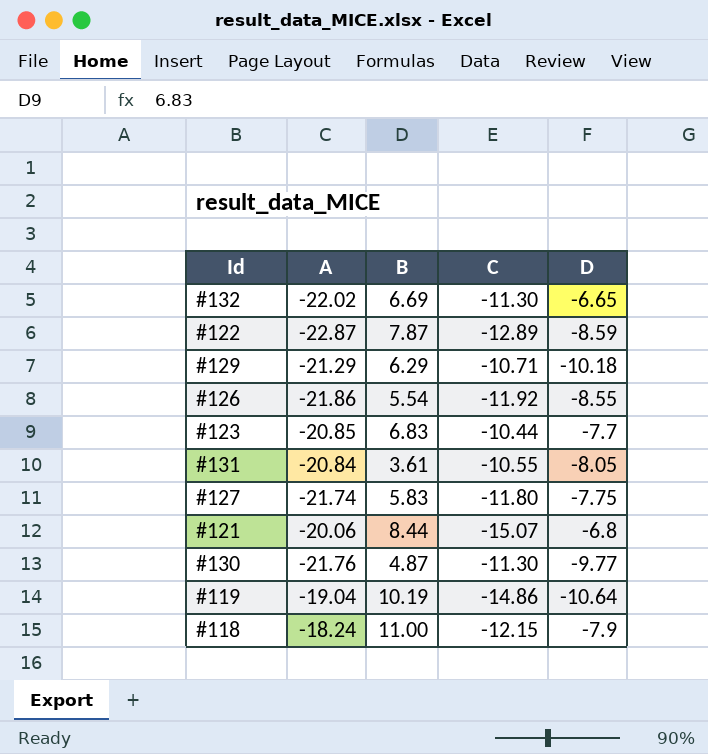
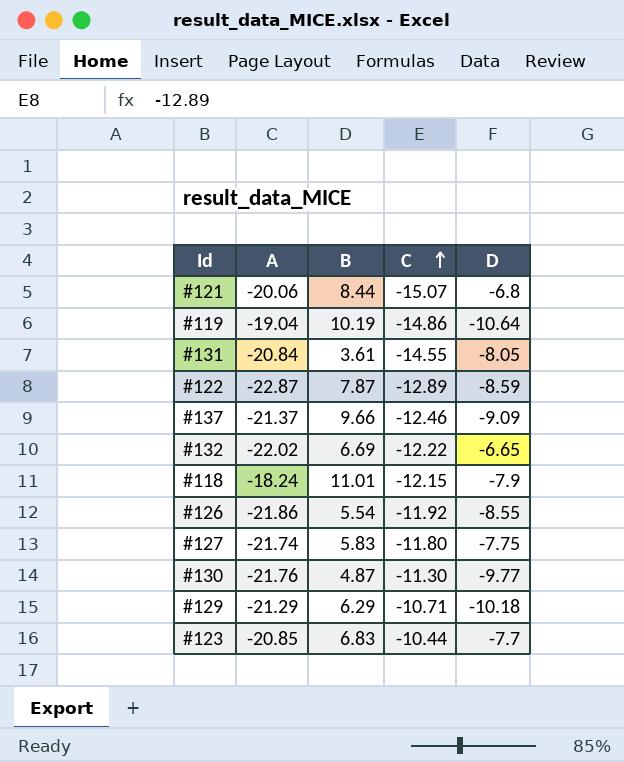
row order: none -> C ascending
#131 | C: -10.55 -> -14.55
row #137: none -> -21.37 | 9.66 | -12.46 | -9.09
#132 | C: -11.30 -> -12.22
#118 | B: 11.00 -> 11.01

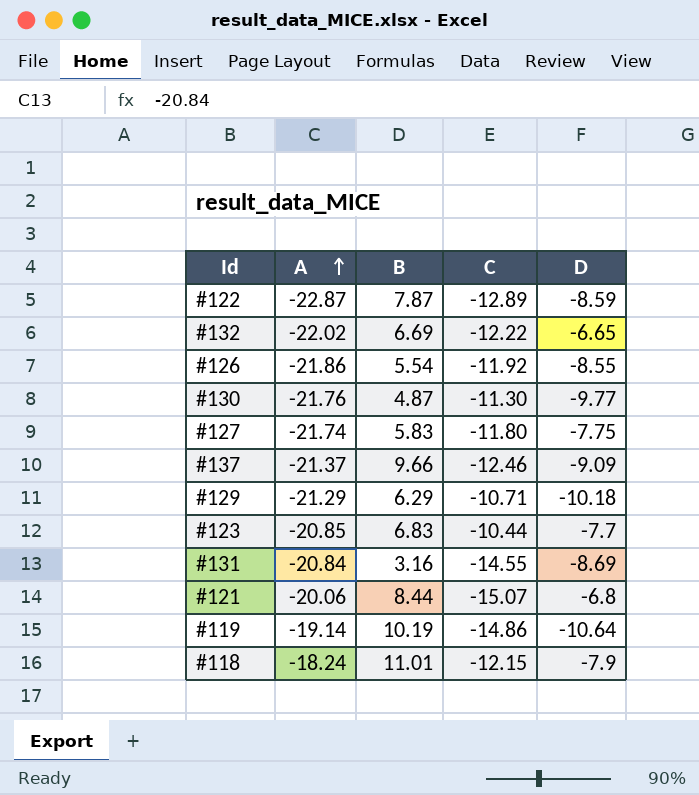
row order: C ascending -> A ascending
#131 | B: 3.61 -> 3.16
#131 | D: -8.05 -> -8.69
#119 | A: -19.04 -> -19.14

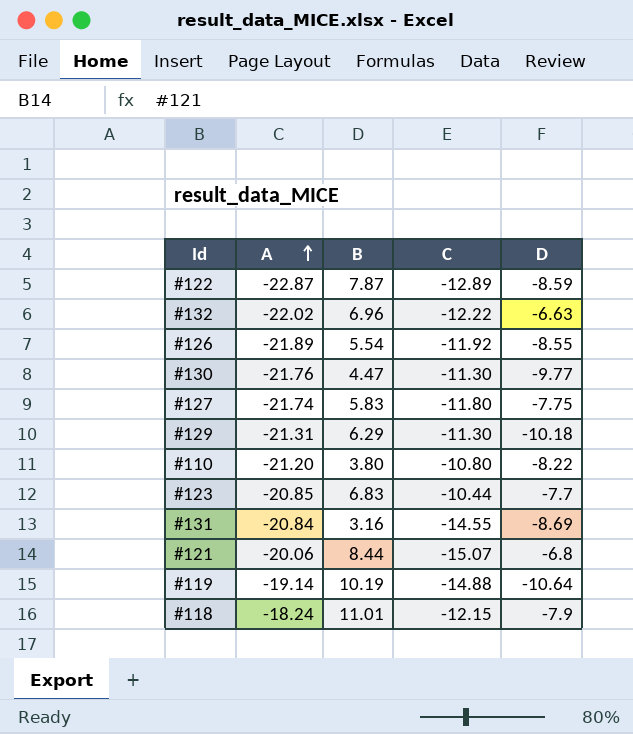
row #137: -21.37 | 9.66 | -12.46 | -9.09 -> none
#132 | B: 6.69 -> 6.96
#132 | D: -6.65 -> -6.63
#126 | A: -21.86 -> -21.89
#130 | B: 4.87 -> 4.47
#129 | A: -21.29 -> -21.31
#129 | C: -10.71 -> -11.30
row #110: none -> -21.20 | 3.80 | -10.80 | -8.22
#119 | C: -14.86 -> -14.88

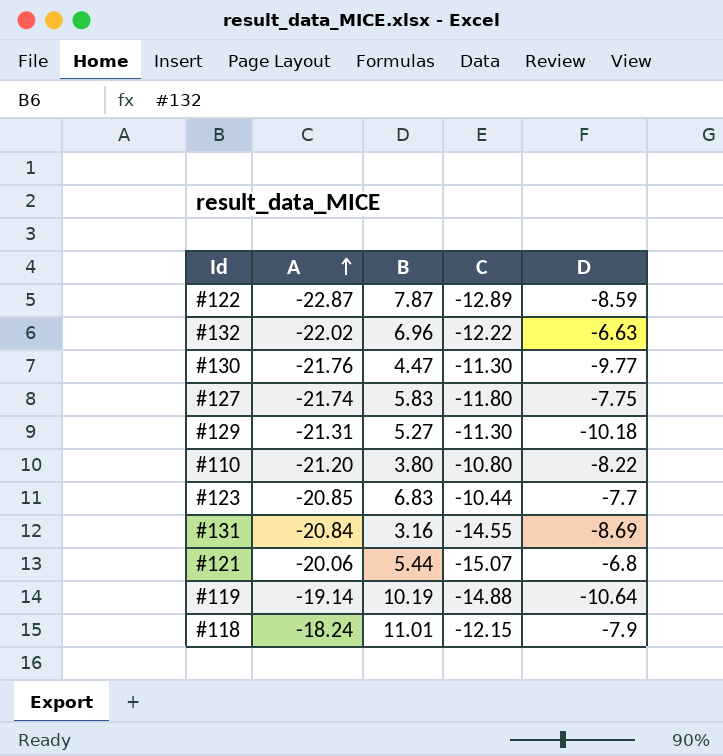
row #126: -21.89 | 5.54 | -11.92 | -8.55 -> none
#129 | B: 6.29 -> 5.27
#121 | B: 8.44 -> 5.44

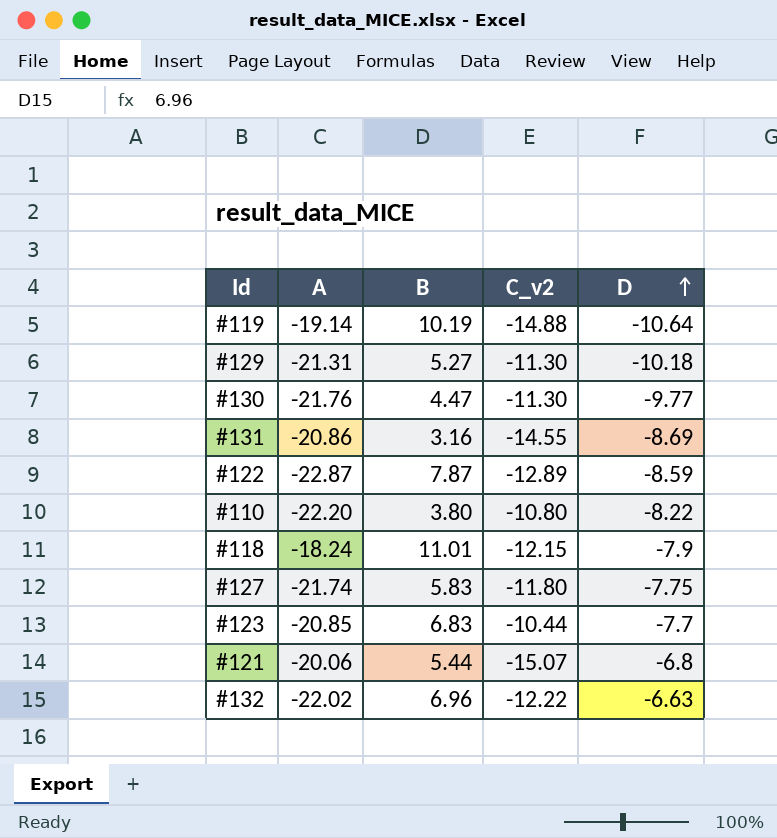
row order: A ascending -> D ascending
column name: C -> C_v2
#131 | A: -20.84 -> -20.86
#110 | A: -21.20 -> -22.20

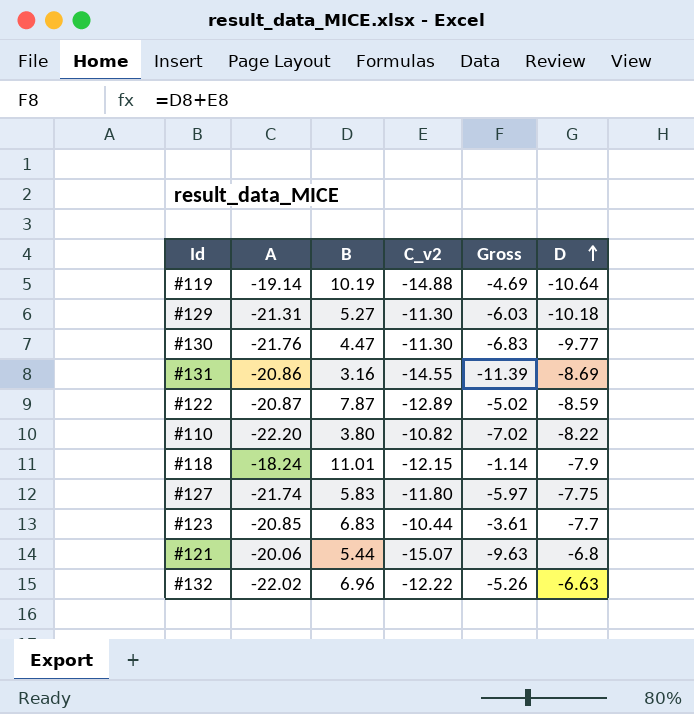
column Gross | formula: none -> [B] + [C_v2]
#122 | A: -22.87 -> -20.87
#110 | C_v2: -10.80 -> -10.82

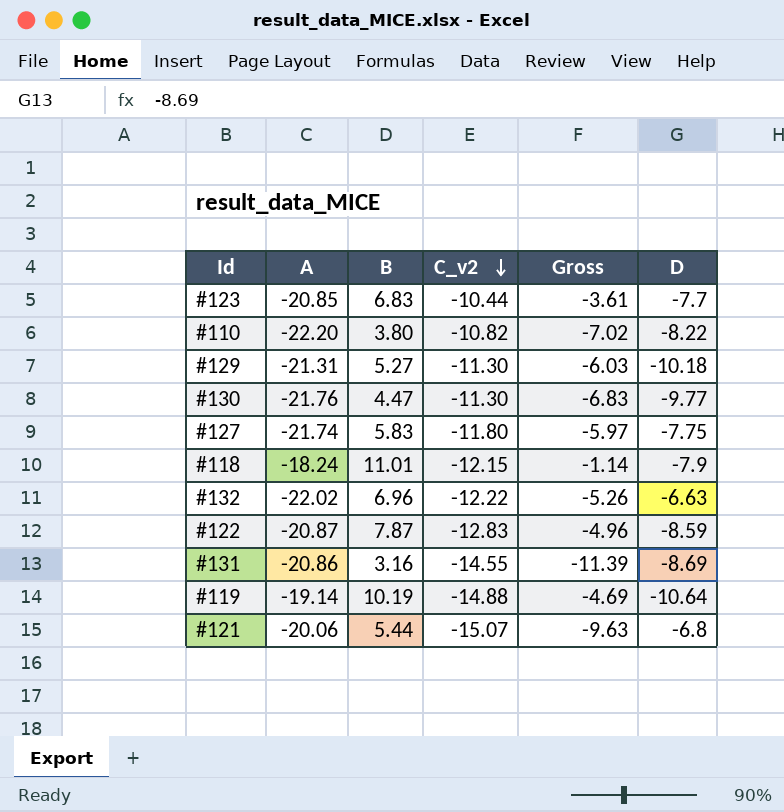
row order: D ascending -> C_v2 descending
#122 | C_v2: -12.89 -> -12.83
#122 | Gross: -5.02 -> -4.96

